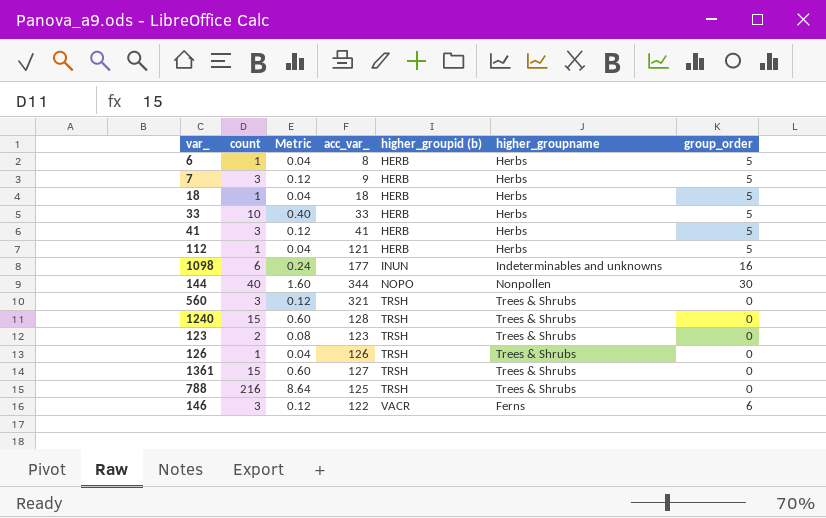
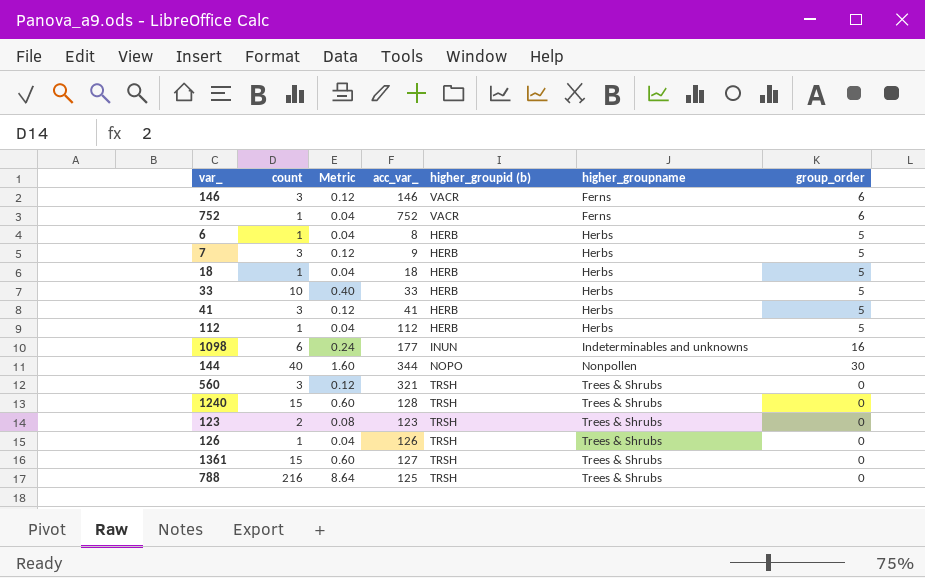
row order: higher_groupid (b) ascending -> higher_groupname ascending
146 | acc_var_: 122 -> 146
row 752: none -> 1 | 0.04 | 752 | VACR | Ferns | 6
112 | acc_var_: 121 -> 112

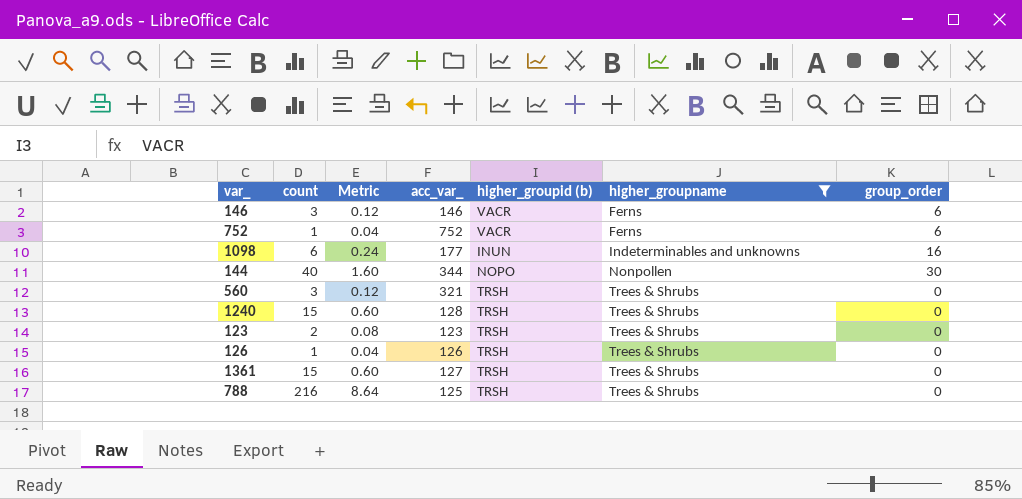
filter: none -> higher_groupname != Herbs

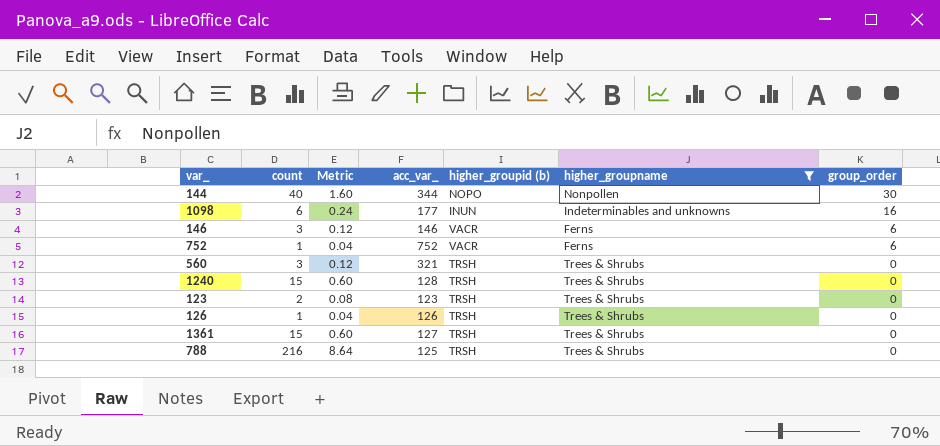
row order: higher_groupname ascending -> group_order descending

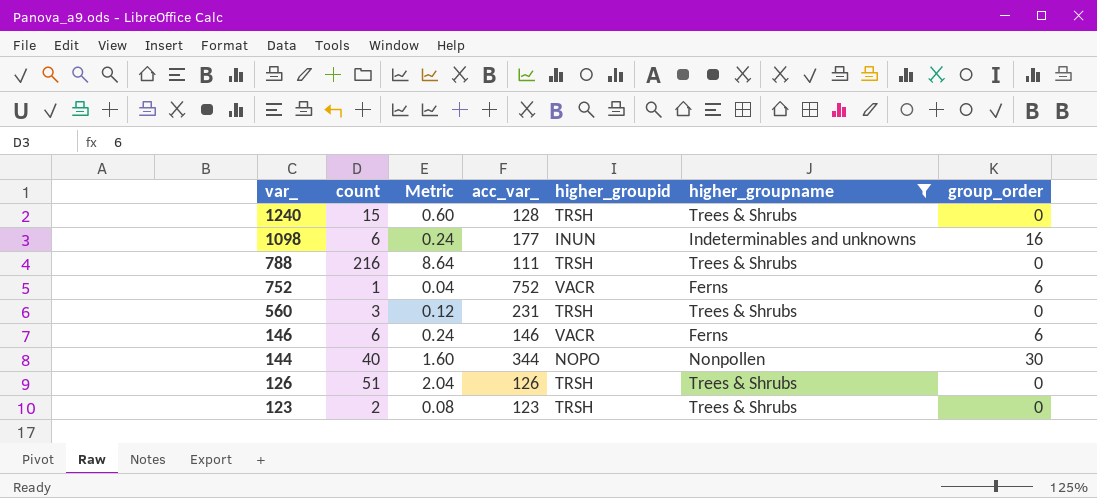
row order: group_order descending -> var_ descending
column name: higher_groupid (b) -> higher_groupid
row 1361: 15 | 0.60 | 127 | TRSH | Trees & Shrubs | 0 -> none
788 | acc_var_: 125 -> 111
560 | acc_var_: 321 -> 231
146 | count: 3 -> 6
146 | Metric: 0.12 -> 0.24
126 | count: 1 -> 51
126 | Metric: 0.04 -> 2.04

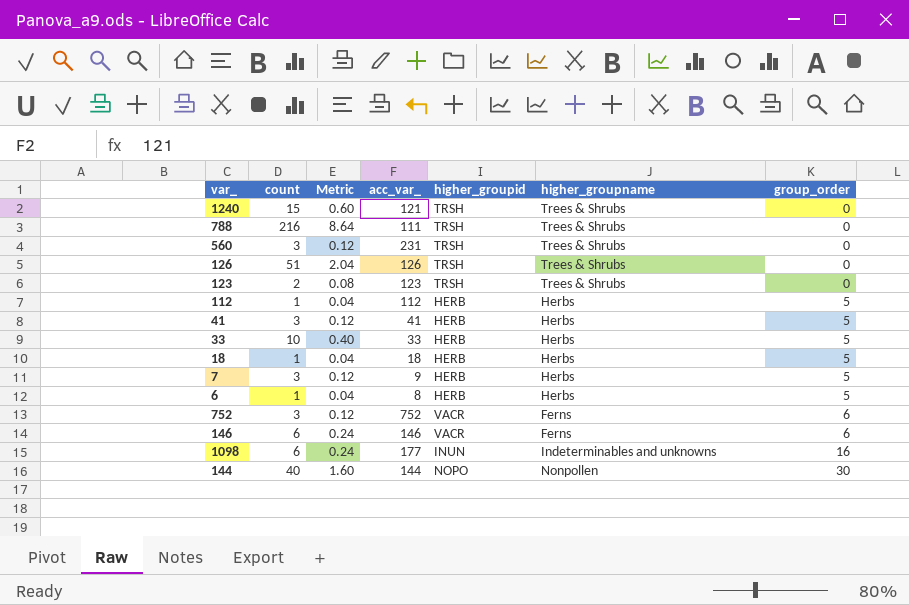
filter: higher_groupname != Herbs -> none
row order: var_ descending -> group_order ascending
1240 | acc_var_: 128 -> 121
752 | count: 1 -> 3
752 | Metric: 0.04 -> 0.12
144 | acc_var_: 344 -> 144

